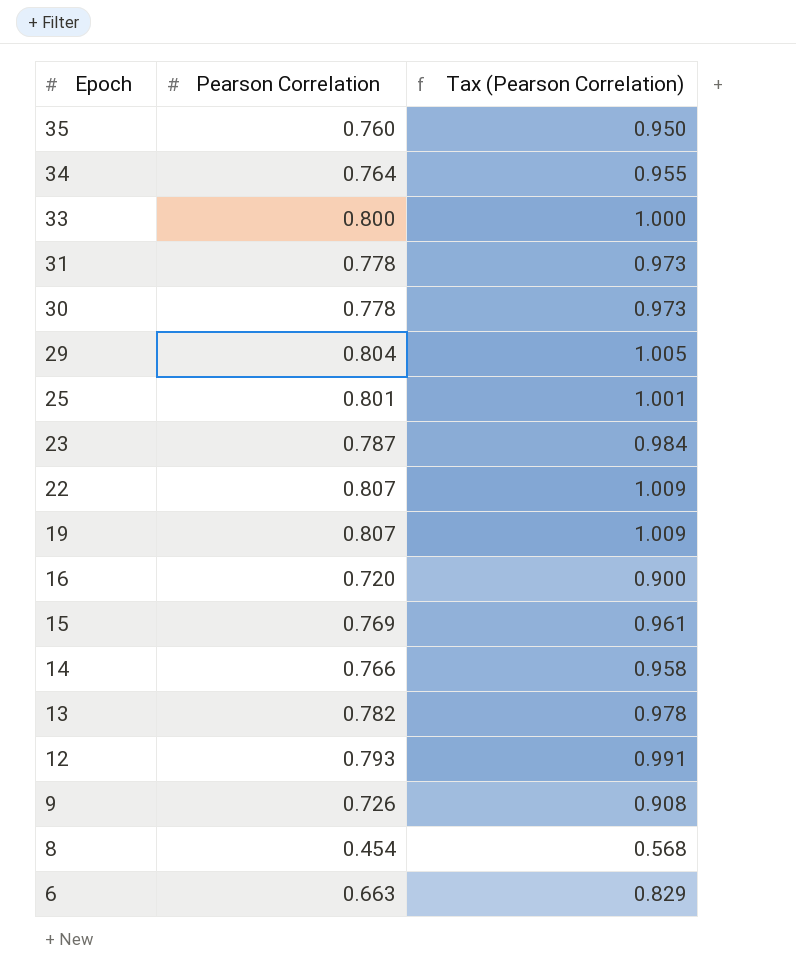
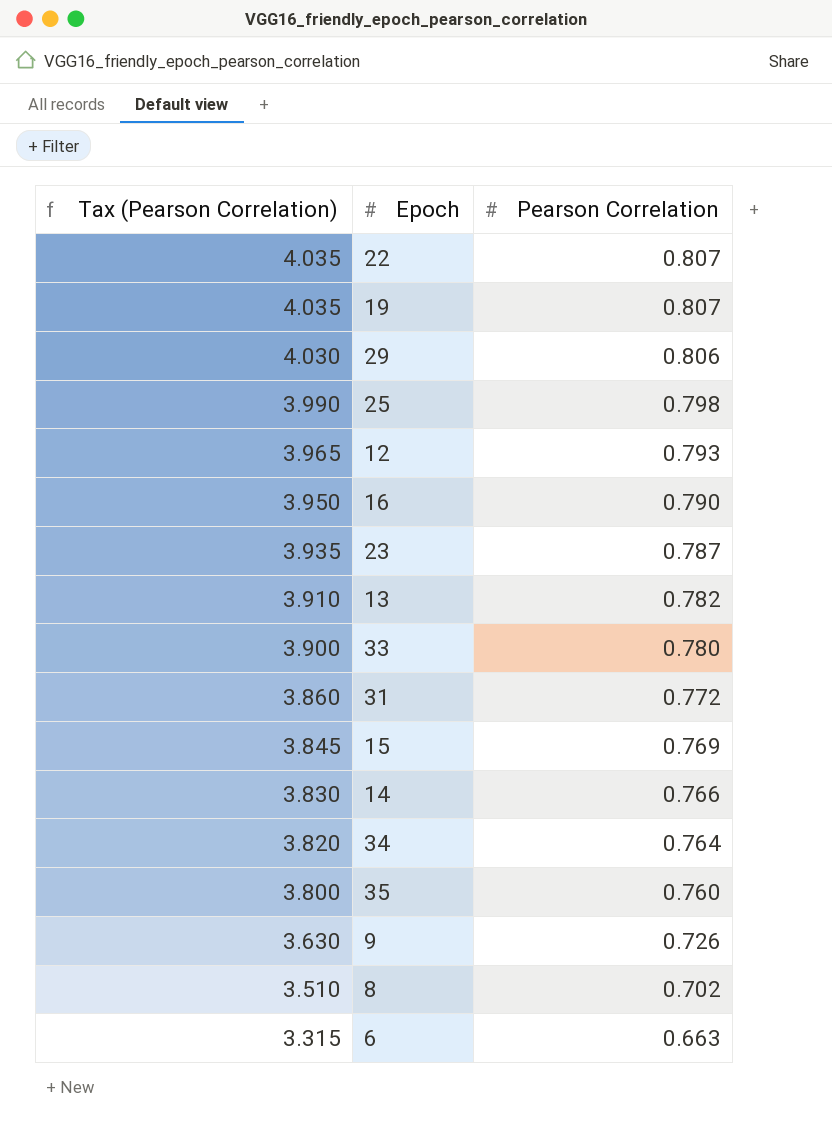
row order: Epoch descending -> Tax (Pearson Correlation) descending
column Tax (Pearson Correlation) | formula: [Pearson Correlation] * 1.25 -> [Pearson Correlation] * 5
column Tax (Pearson Correlation) | position: 3 -> 1
row 30: 0.778 | 0.973 -> none
29 | Pearson Correlation: 0.804 -> 0.806
25 | Pearson Correlation: 0.801 -> 0.798
16 | Pearson Correlation: 0.720 -> 0.790
33 | Pearson Correlation: 0.800 -> 0.780
31 | Pearson Correlation: 0.778 -> 0.772
8 | Pearson Correlation: 0.454 -> 0.702

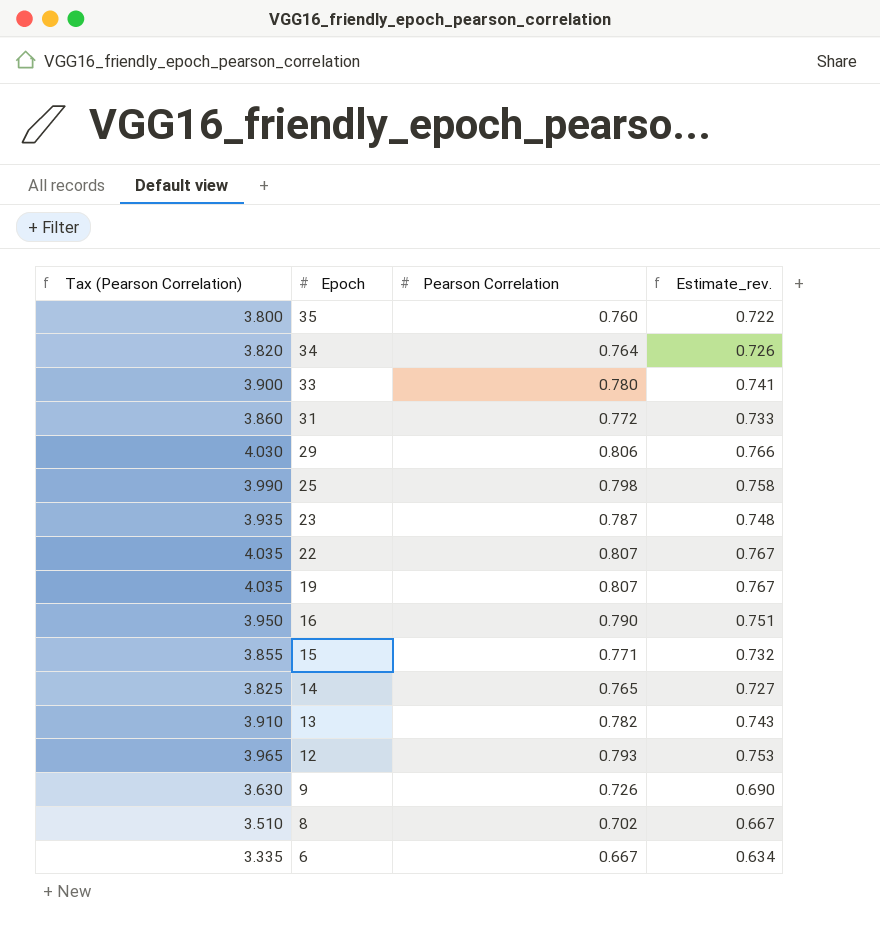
row order: Tax (Pearson Correlation) descending -> Epoch descending
column Estimate_rev. | formula: none -> [Pearson Correlation] * 0.95
15 | Tax (Pearson Correlation): 3.845 -> 3.855
15 | Pearson Correlation: 0.769 -> 0.771
14 | Tax (Pearson Correlation): 3.830 -> 3.825
14 | Pearson Correlation: 0.766 -> 0.765
6 | Tax (Pearson Correlation): 3.315 -> 3.335
6 | Pearson Correlation: 0.663 -> 0.667

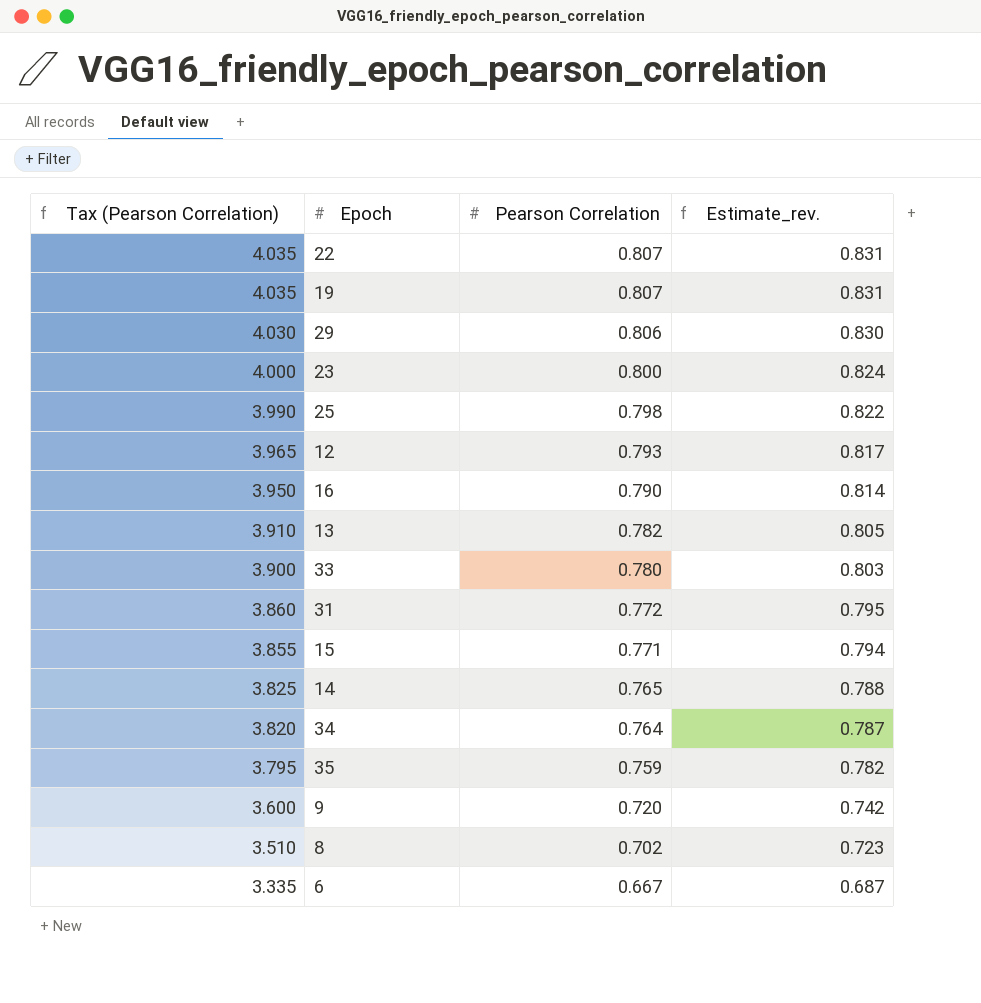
row order: Epoch descending -> Tax (Pearson Correlation) descending
column Estimate_rev. | formula: [Pearson Correlation] * 0.95 -> [Pearson Correlation] * 1.03
23 | Tax (Pearson Correlation): 3.935 -> 4.000
23 | Pearson Correlation: 0.787 -> 0.800
35 | Tax (Pearson Correlation): 3.800 -> 3.795
35 | Pearson Correlation: 0.760 -> 0.759
9 | Tax (Pearson Correlation): 3.630 -> 3.600
9 | Pearson Correlation: 0.726 -> 0.720

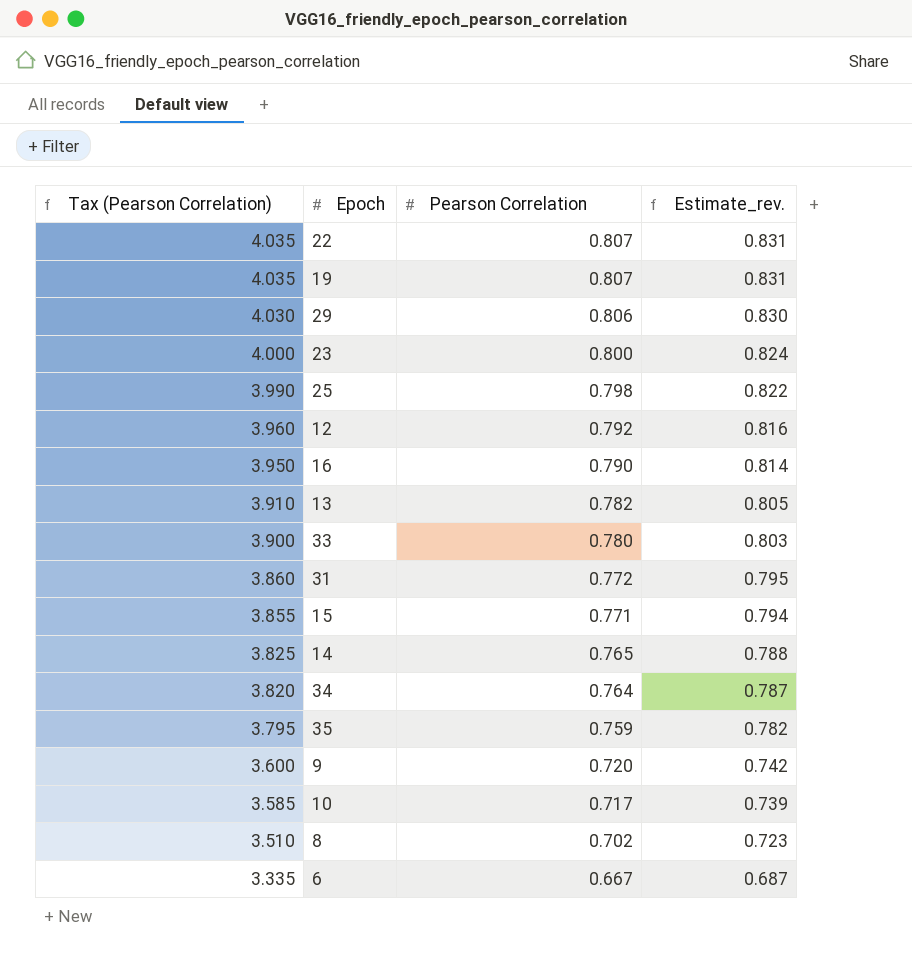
12 | Tax (Pearson Correlation): 3.965 -> 3.960
12 | Pearson Correlation: 0.793 -> 0.792
12 | Estimate_rev.: 0.817 -> 0.816
row 10: none -> 3.585 | 0.717 | 0.739

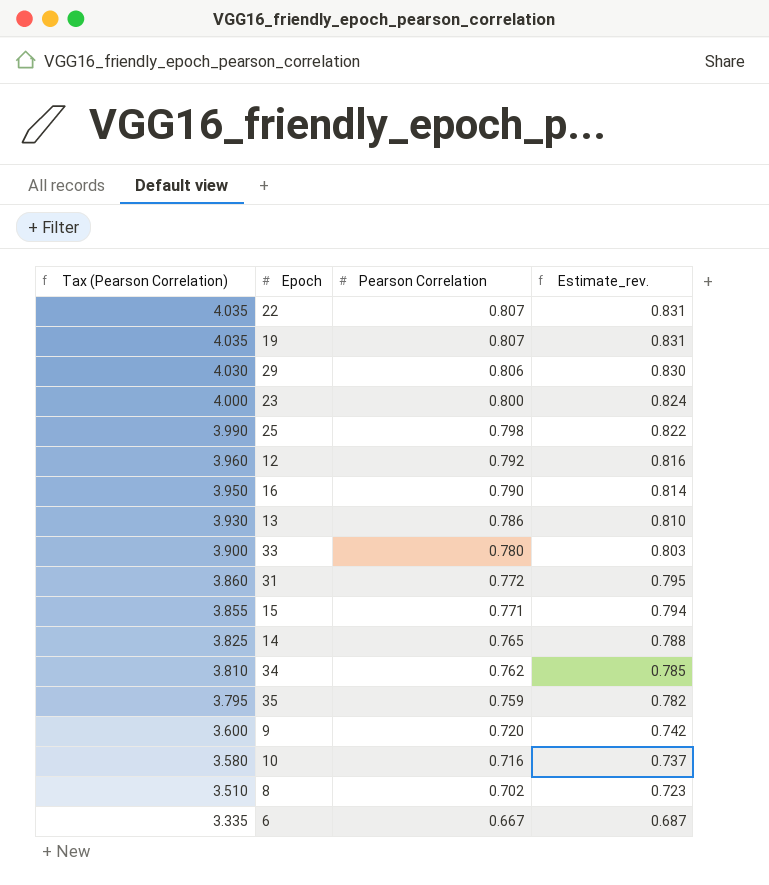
13 | Tax (Pearson Correlation): 3.910 -> 3.930
13 | Pearson Correlation: 0.782 -> 0.786
13 | Estimate_rev.: 0.805 -> 0.810
34 | Tax (Pearson Correlation): 3.820 -> 3.810
34 | Pearson Correlation: 0.764 -> 0.762
34 | Estimate_rev.: 0.787 -> 0.785
10 | Tax (Pearson Correlation): 3.585 -> 3.580
10 | Pearson Correlation: 0.717 -> 0.716
10 | Estimate_rev.: 0.739 -> 0.737

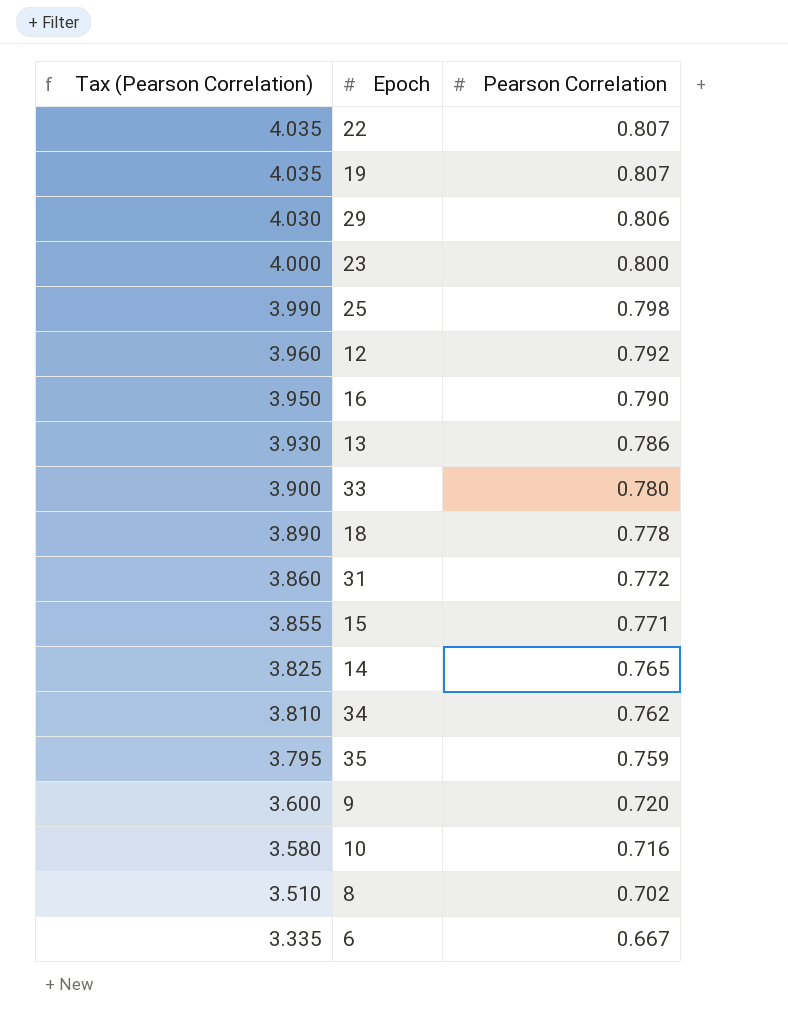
column Estimate_rev. | formula: [Pearson Correlation] * 1.03 -> none
row 18: none -> 3.890 | 0.778

